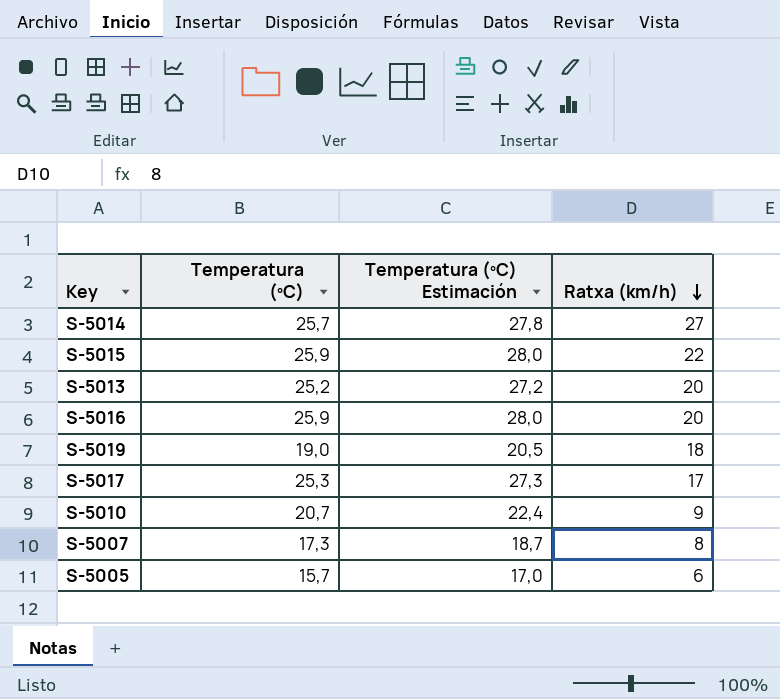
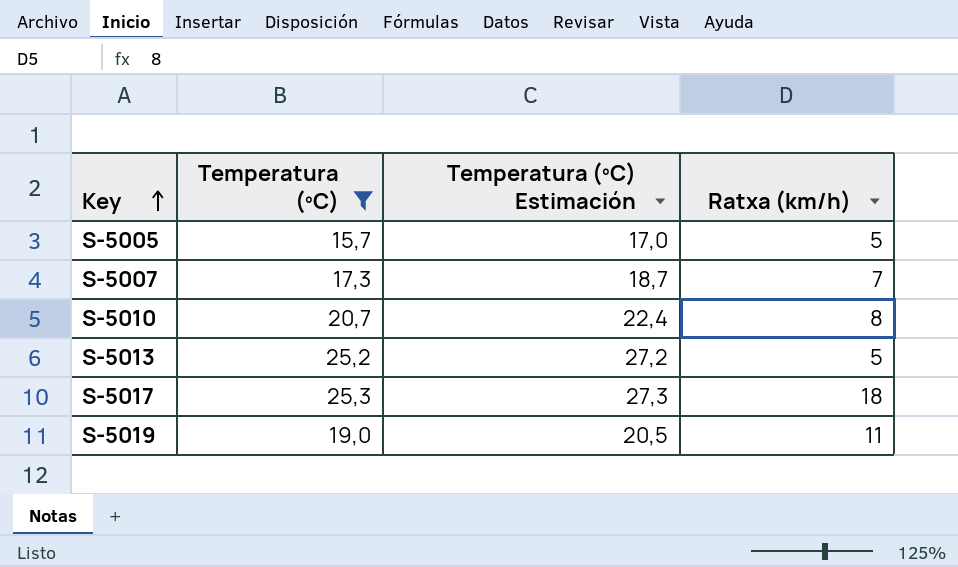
filter: none -> Temperatura (ºC) <= 25,3
row order: Ratxa (km/h) descending -> Key ascending
S-5005 | Ratxa (km/h): 6 -> 5
S-5007 | Ratxa (km/h): 8 -> 7
S-5010 | Ratxa (km/h): 9 -> 8
S-5013 | Ratxa (km/h): 20 -> 5
S-5017 | Ratxa (km/h): 17 -> 18
S-5019 | Ratxa (km/h): 18 -> 11

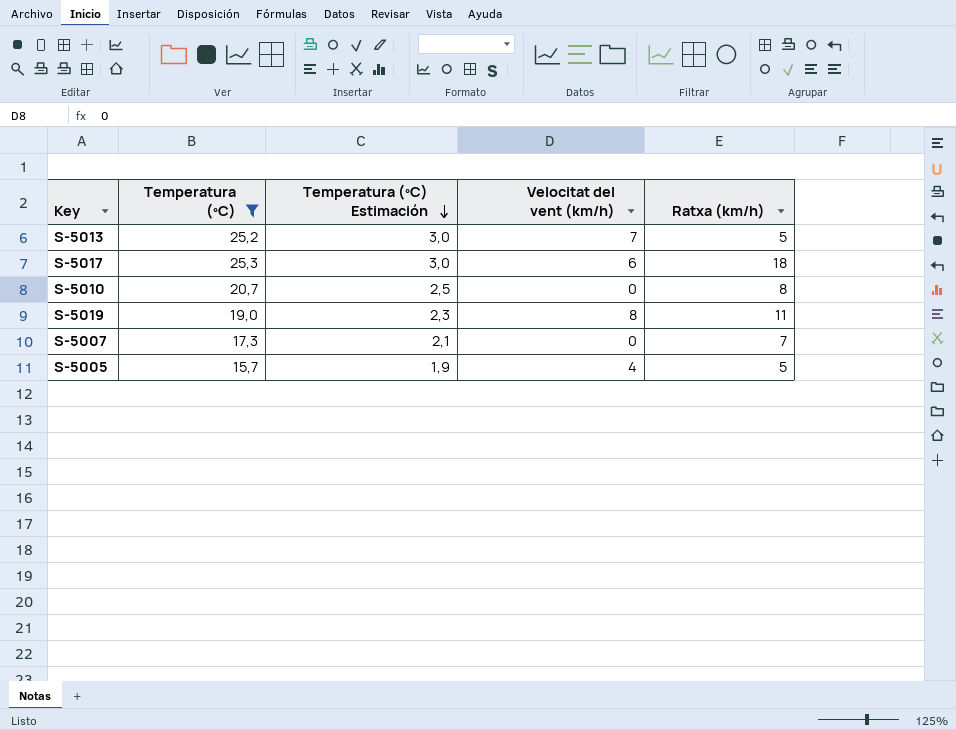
row order: Key ascending -> Temperatura (ºC) Estimación descending
column Temperatura (ºC) Estimación | formula: [Temperatura (ºC)] * 1,08 -> [Temperatura (ºC)] * 0,12
column Velocitat del vent (km/h) | position: none -> 4

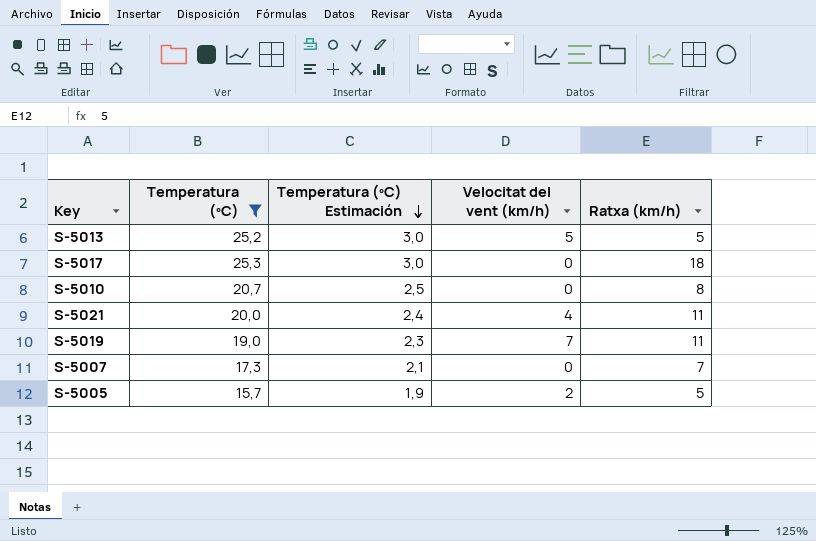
S-5013 | Velocitat del vent (km/h): 7 -> 5
S-5017 | Velocitat del vent (km/h): 6 -> 0
row S-5021: none -> 20,0 | 2,4 | 4 | 11
S-5019 | Velocitat del vent (km/h): 8 -> 7
S-5005 | Velocitat del vent (km/h): 4 -> 2

